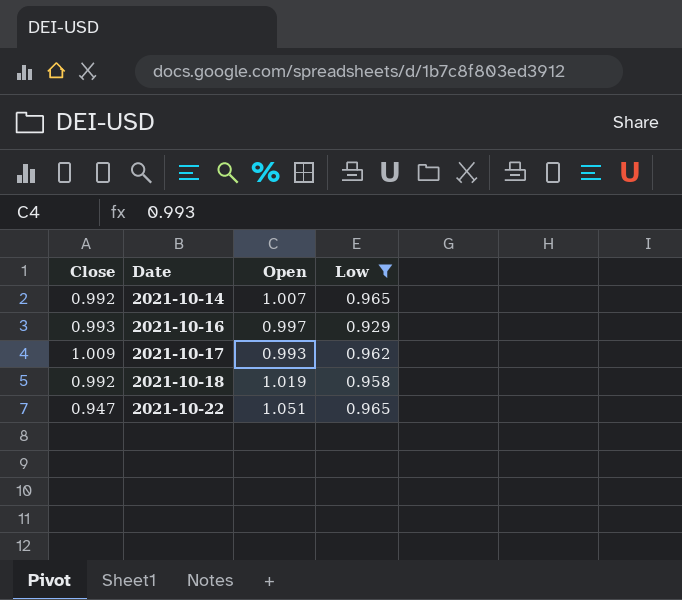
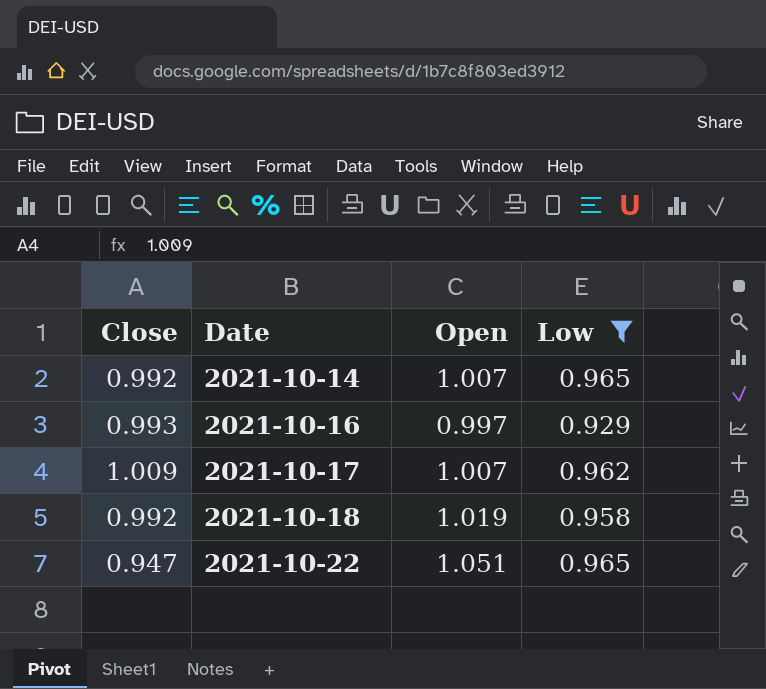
2021-10-17 | Open: 0.993 -> 1.007

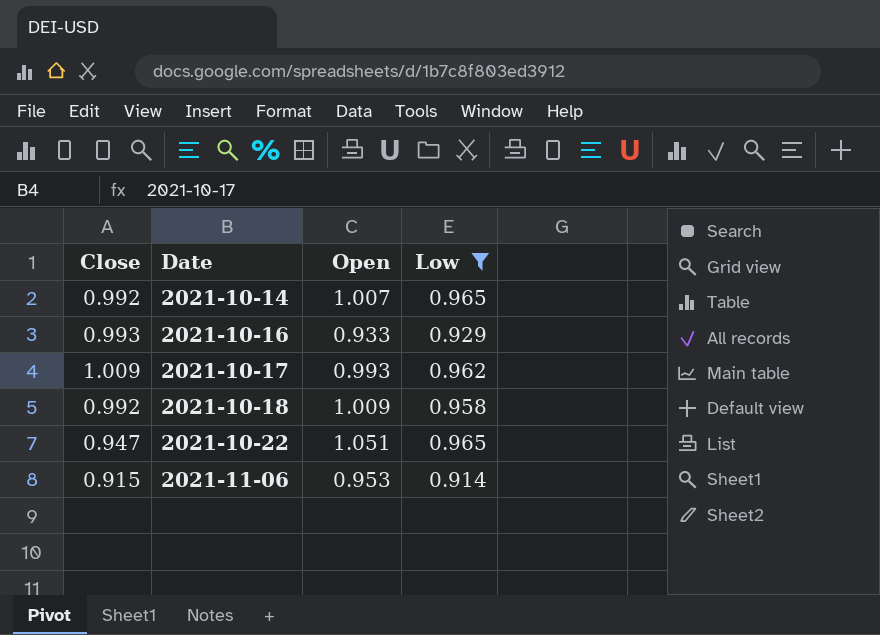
2021-10-16 | Open: 0.997 -> 0.933
2021-10-17 | Open: 1.007 -> 0.993
2021-10-18 | Open: 1.019 -> 1.009
row 2021-11-06: none -> 0.915 | 0.953 | 0.914

